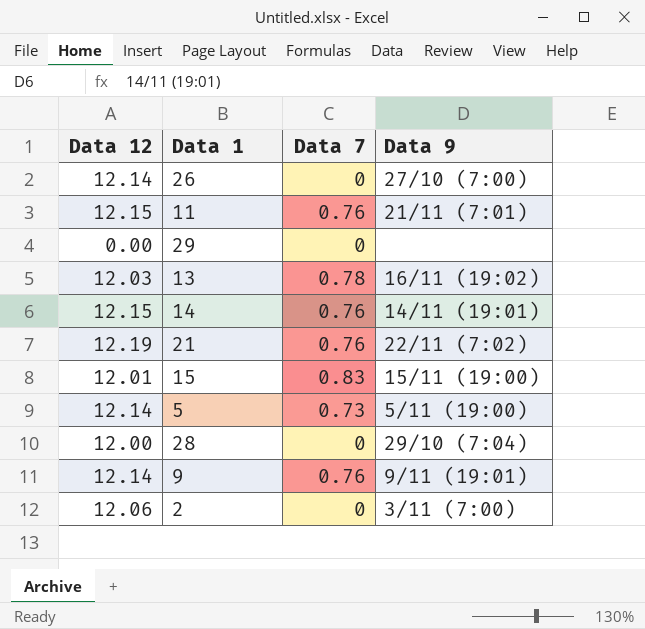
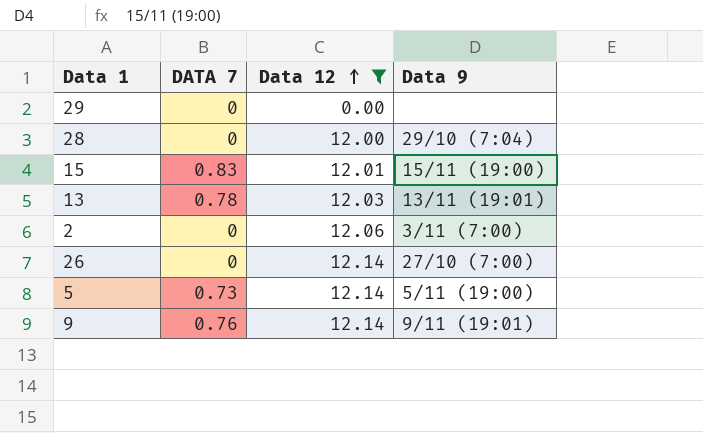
filter: none -> Data 12 <= 12.14
row order: none -> Data 12 ascending
column name: Data 7 -> DATA 7
column Data 12 | position: 1 -> 3
13 | Data 9: 16/11 (19:02) -> 13/11 (19:01)

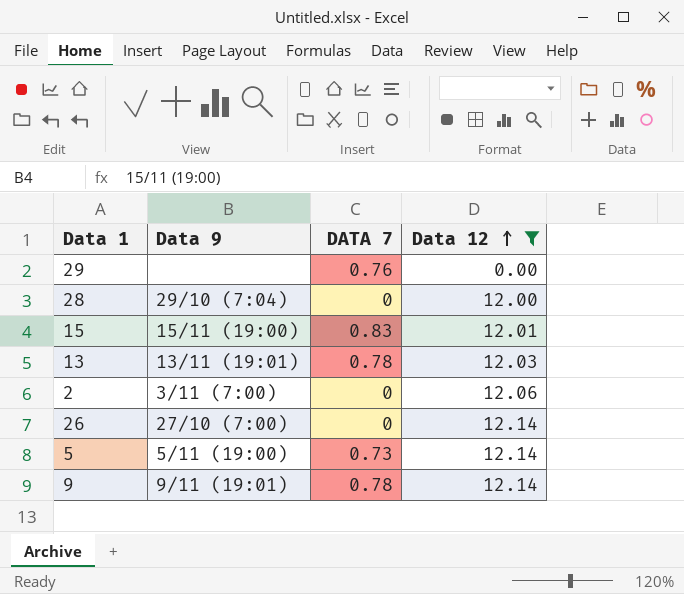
column Data 9 | position: 4 -> 2
29 | DATA 7: 0 -> 0.76
9 | DATA 7: 0.76 -> 0.78

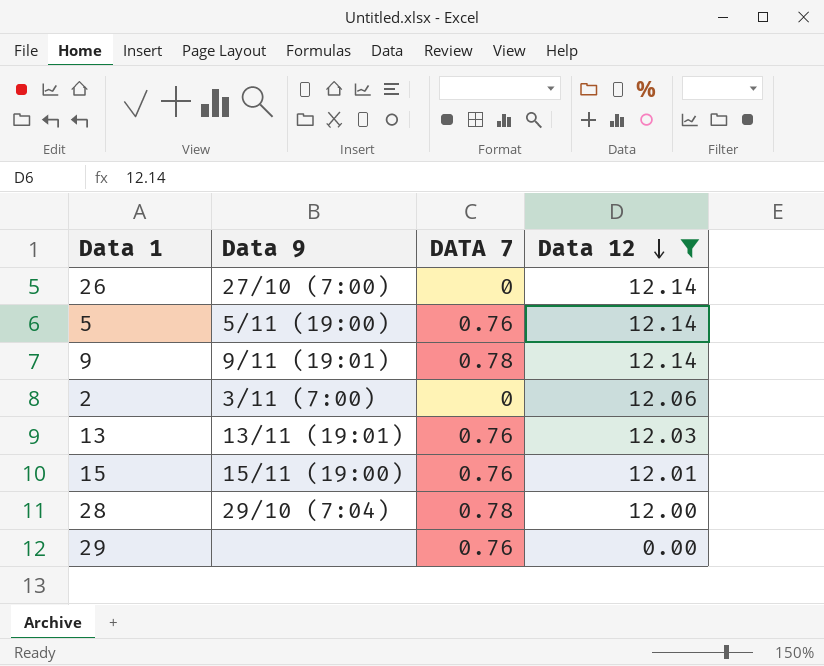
row order: Data 12 ascending -> Data 12 descending
5 | DATA 7: 0.73 -> 0.76
13 | DATA 7: 0.78 -> 0.76
15 | DATA 7: 0.83 -> 0.76
28 | DATA 7: 0 -> 0.78

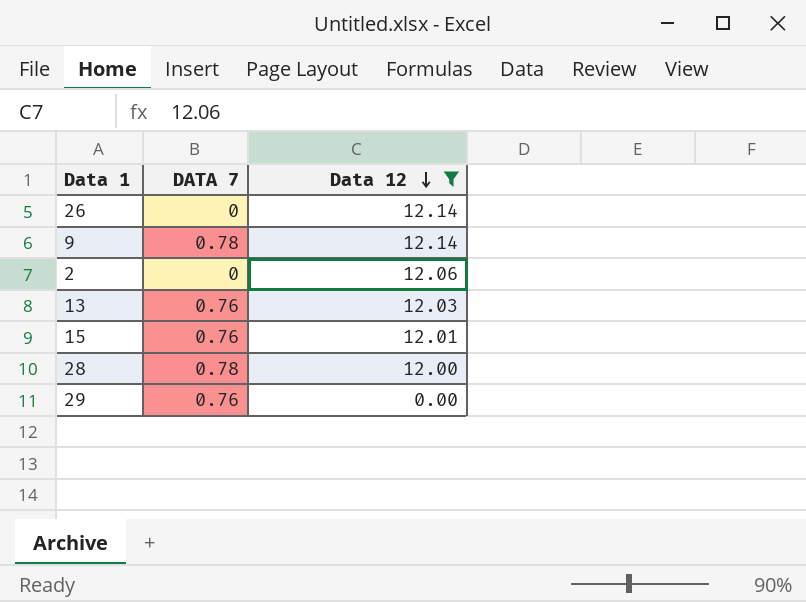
column Data 9 | position: 2 -> none
row 5: 5/11 (19:00) | 0.76 | 12.14 -> none

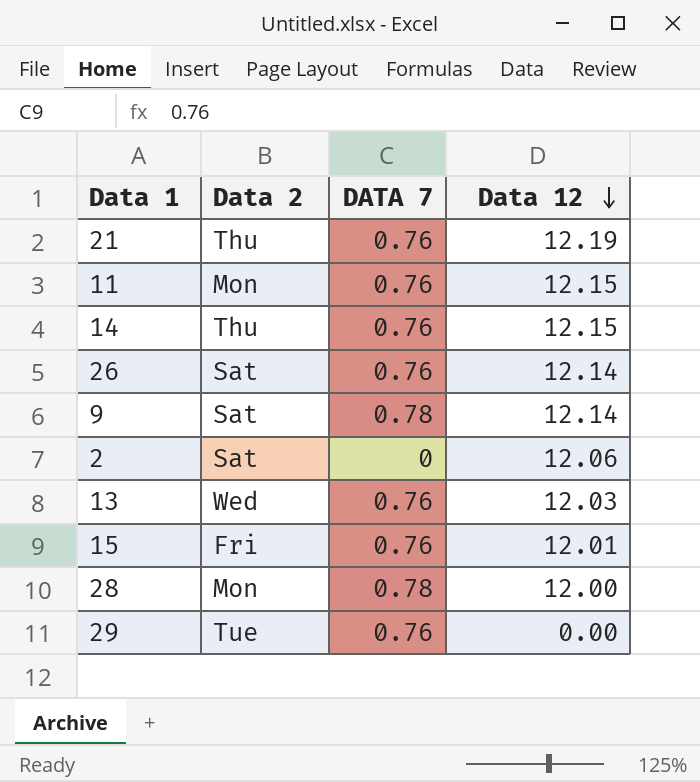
filter: Data 12 <= 12.14 -> none
column Data 2 | position: none -> 2
26 | DATA 7: 0 -> 0.76

